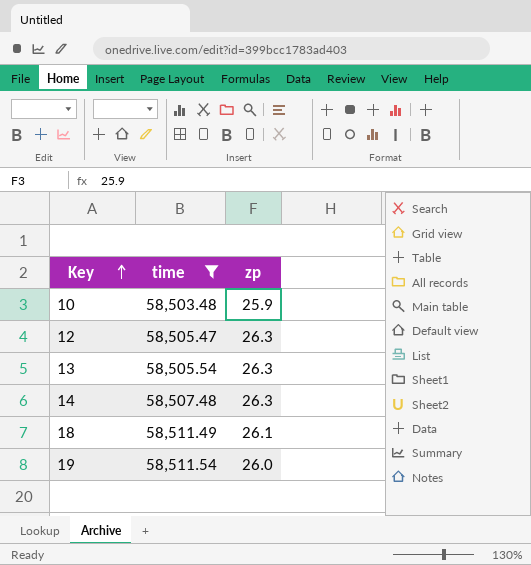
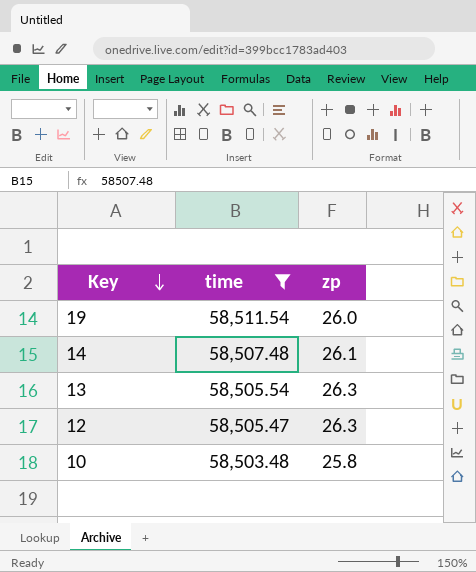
row order: Key ascending -> Key descending
row 18: 58,511.49 | 26.1 -> none
14 | zp: 26.3 -> 26.1
10 | zp: 25.9 -> 25.8

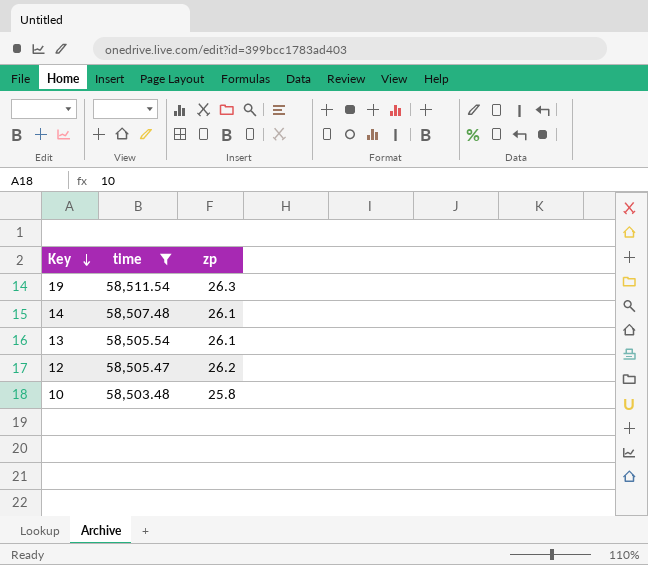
19 | zp: 26.0 -> 26.3
13 | zp: 26.3 -> 26.1
12 | zp: 26.3 -> 26.2

